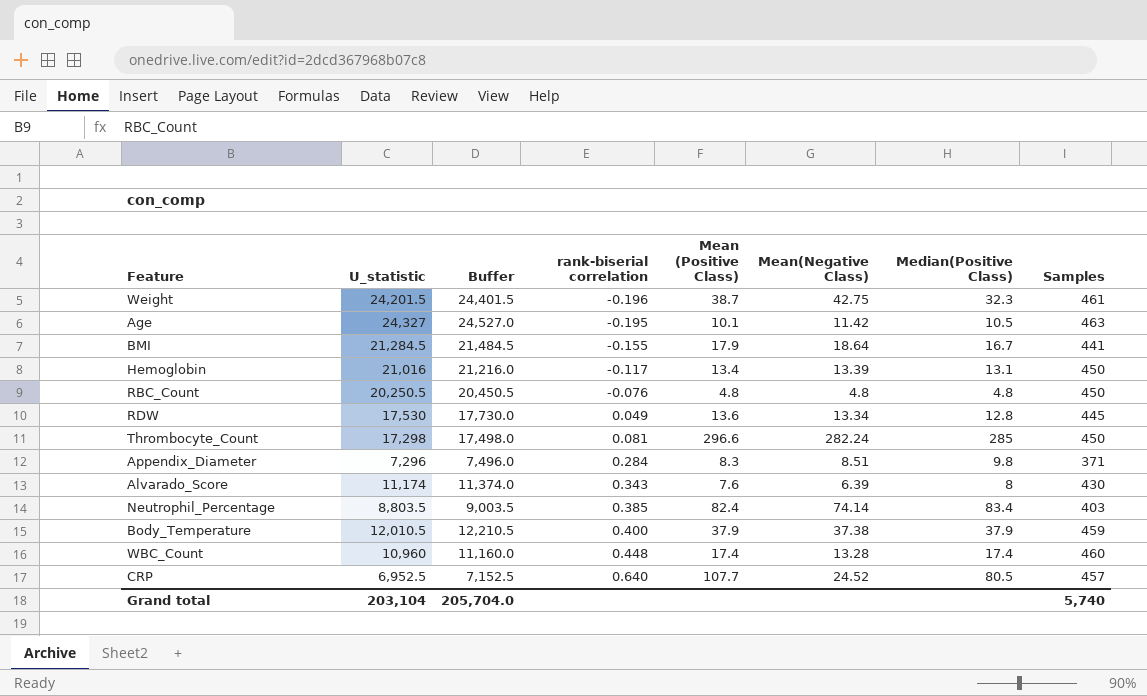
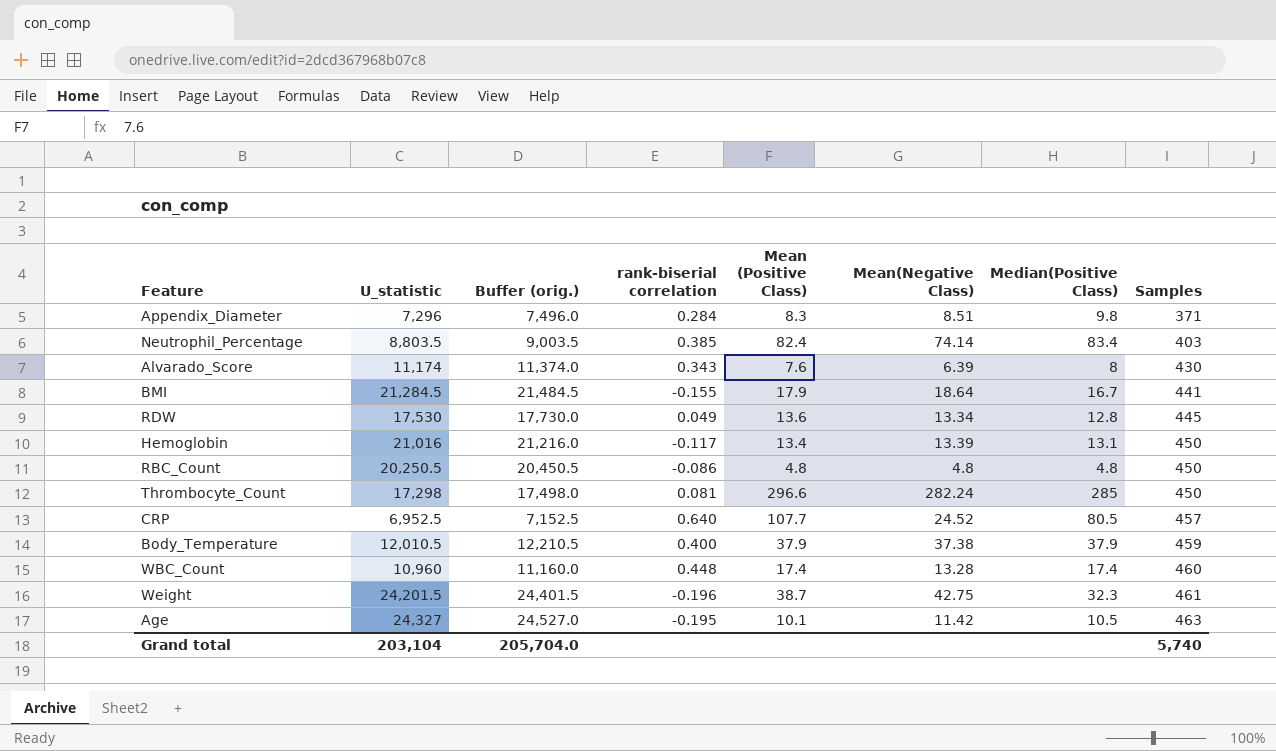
row order: rank-biserial correlation ascending -> Samples ascending
column name: Buffer -> Buffer (orig.)
RBC_Count | rank-biserial correlation: -0.076 -> -0.086

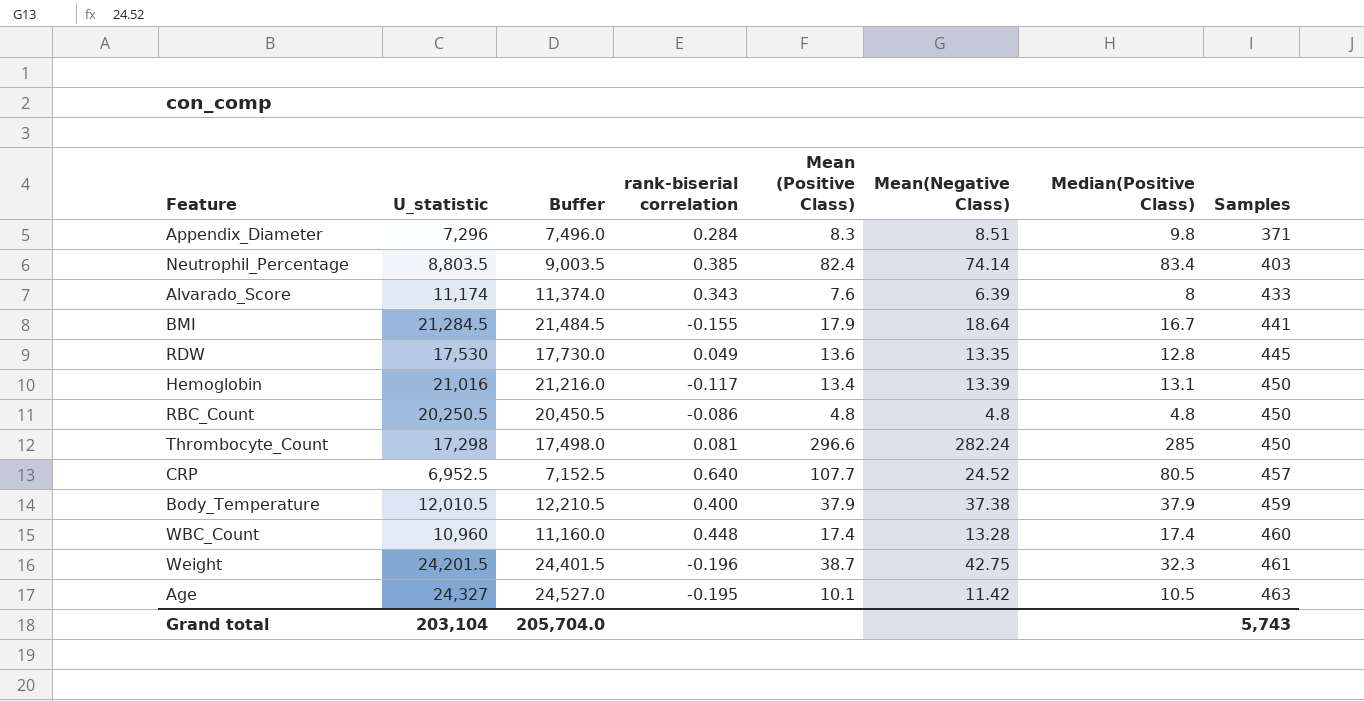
column name: Buffer (orig.) -> Buffer
Alvarado_Score | Samples: 430 -> 433
RDW | Mean(Negative Class): 13.34 -> 13.35
Grand total | Samples: 5,740 -> 5,743

